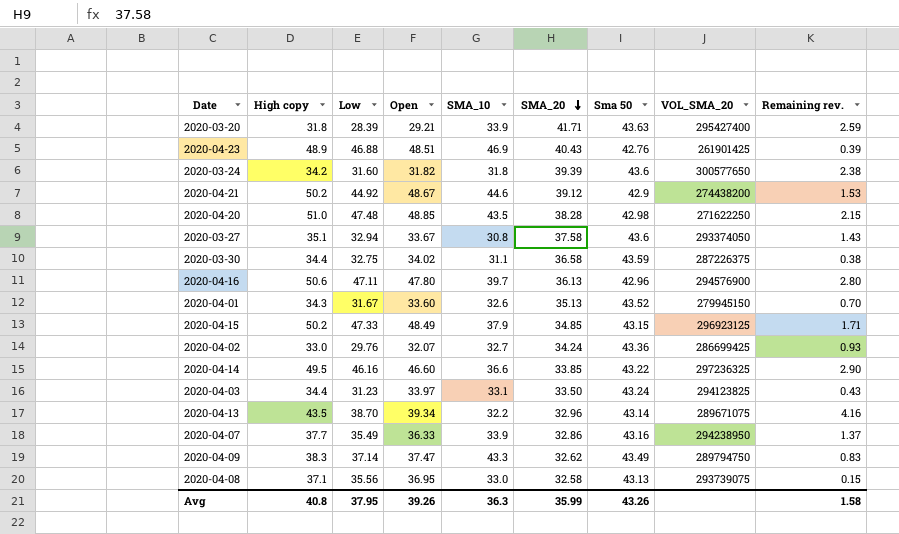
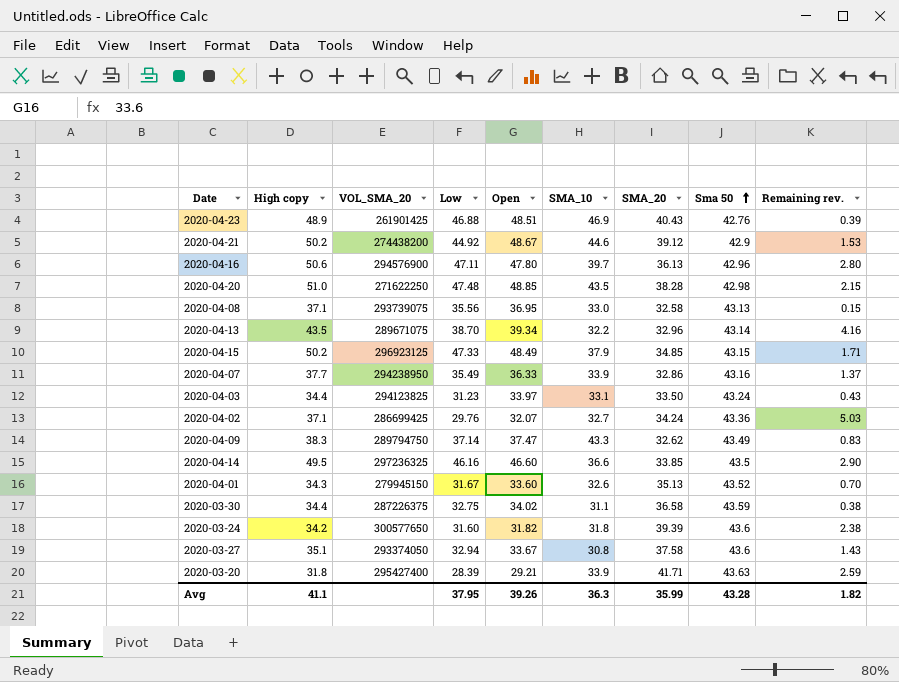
row order: SMA_20 descending -> Sma 50 ascending
column VOL_SMA_20 | position: 8 -> 3
2020-04-02 | High copy: 33.0 -> 37.1
2020-04-02 | Remaining rev.: 0.93 -> 5.03
2020-04-14 | Sma 50: 43.22 -> 43.5
Avg | High copy: 40.8 -> 41.1
Avg | Sma 50: 43.26 -> 43.28
Avg | Remaining rev.: 1.58 -> 1.82

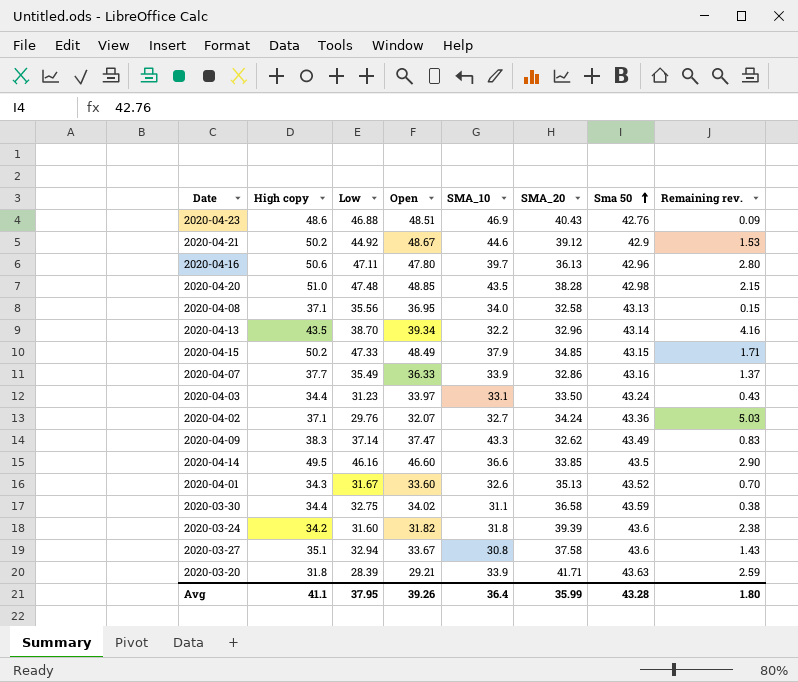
column VOL_SMA_20 | position: 3 -> none
2020-04-23 | High copy: 48.9 -> 48.6
2020-04-23 | Remaining rev.: 0.39 -> 0.09
2020-04-08 | SMA_10: 33.0 -> 34.0
Avg | SMA_10: 36.3 -> 36.4
Avg | Remaining rev.: 1.82 -> 1.80

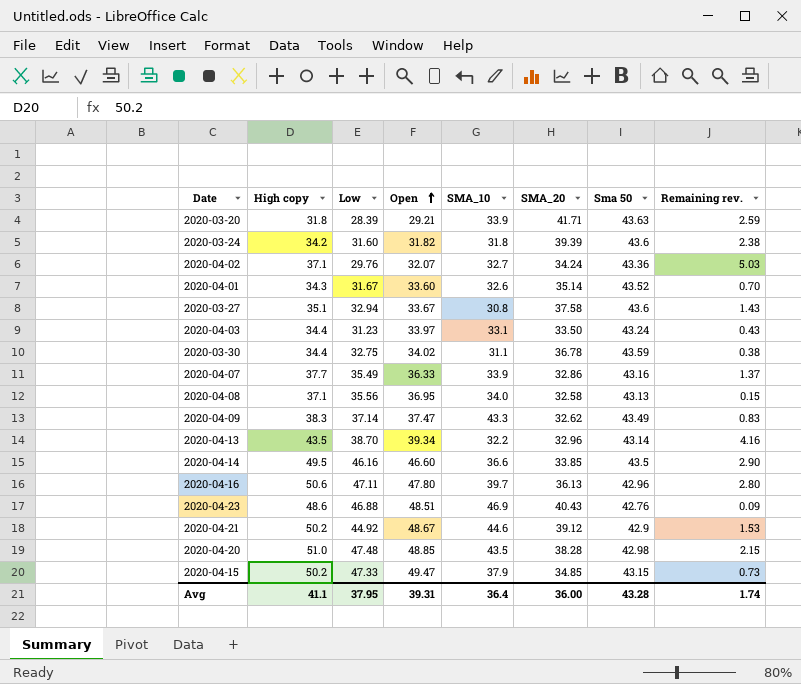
row order: Sma 50 ascending -> Open ascending
2020-04-01 | SMA_20: 35.13 -> 35.14
2020-03-30 | SMA_20: 36.58 -> 36.78
2020-04-15 | Open: 48.49 -> 49.47
2020-04-15 | Remaining rev.: 1.71 -> 0.73
Avg | Open: 39.26 -> 39.31
Avg | SMA_20: 35.99 -> 36.00
Avg | Remaining rev.: 1.80 -> 1.74

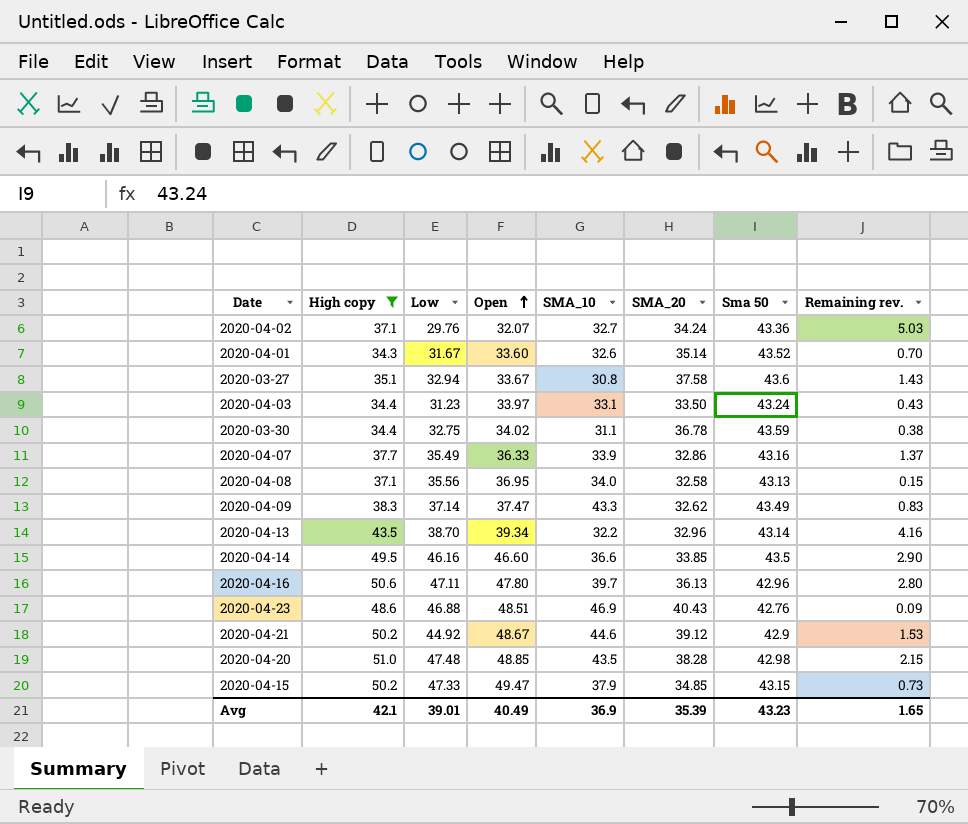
filter: none -> High copy >= 34.3
Avg | High copy: 41.1 -> 42.1
Avg | Low: 37.95 -> 39.01
Avg | Open: 39.31 -> 40.49
Avg | SMA_10: 36.4 -> 36.9
Avg | SMA_20: 36.00 -> 35.39
Avg | Sma 50: 43.28 -> 43.23
Avg | Remaining rev.: 1.74 -> 1.65

